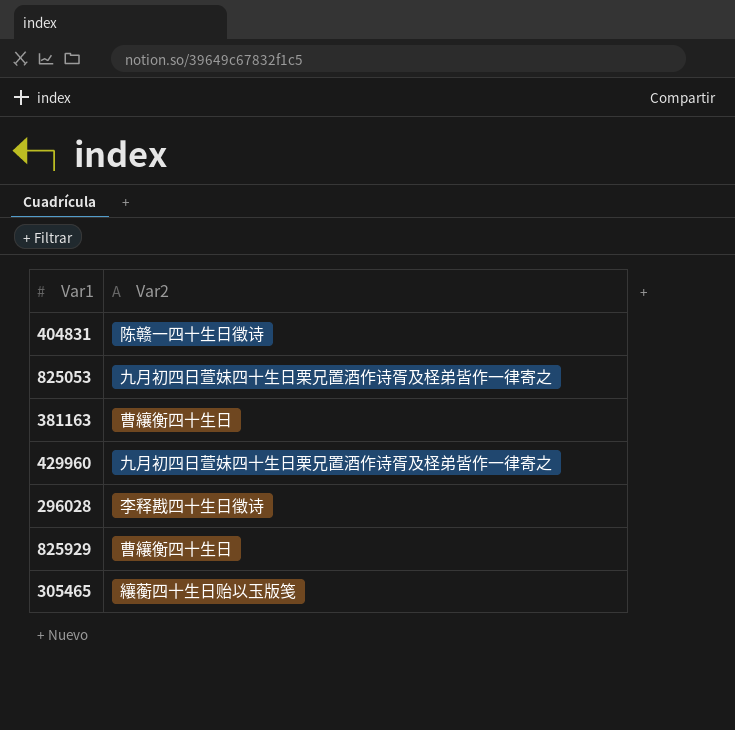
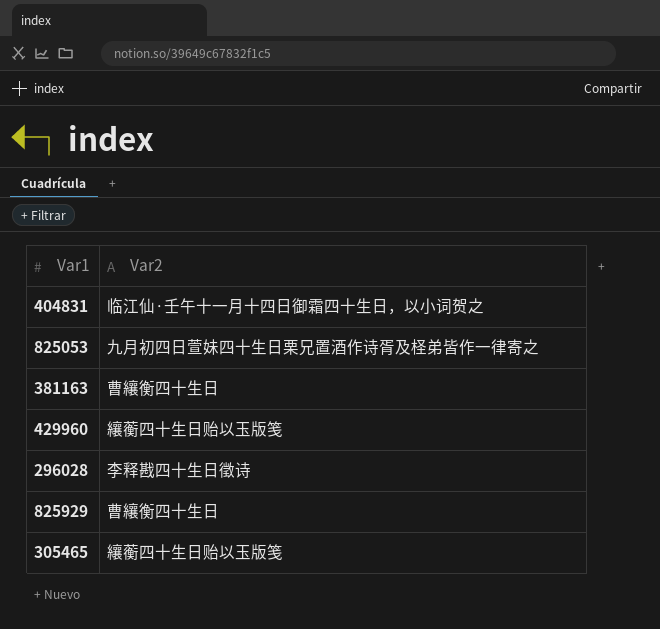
404831 | Var2: 陈赣一四十生日徵诗 -> 临江仙·壬午十一月十四日御霜四十生日，以小词贺之
429960 | Var2: 九月初四日萱妹四十生日栗兄置酒作诗胥及柽弟皆作一律寄之 -> 纕蘅四十生日贻以玉版笺

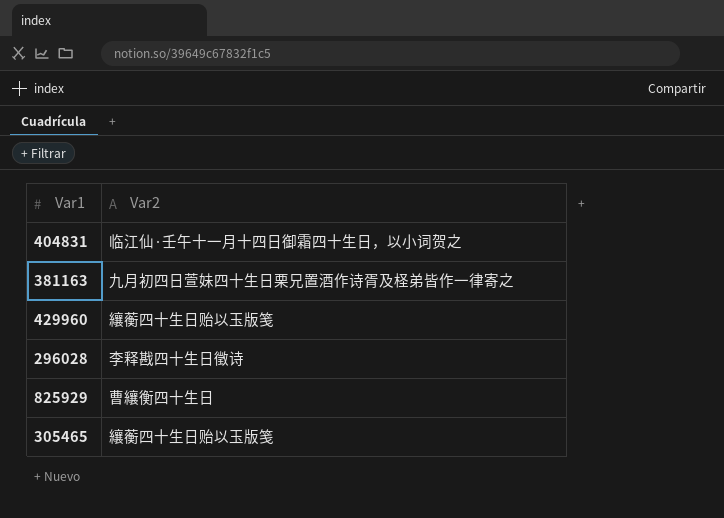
row 825053: 九月初四日萱妹四十生日栗兄置酒作诗胥及柽弟皆作一律寄之 -> none
381163 | Var2: 曹纕衡四十生日 -> 九月初四日萱妹四十生日栗兄置酒作诗胥及柽弟皆作一律寄之

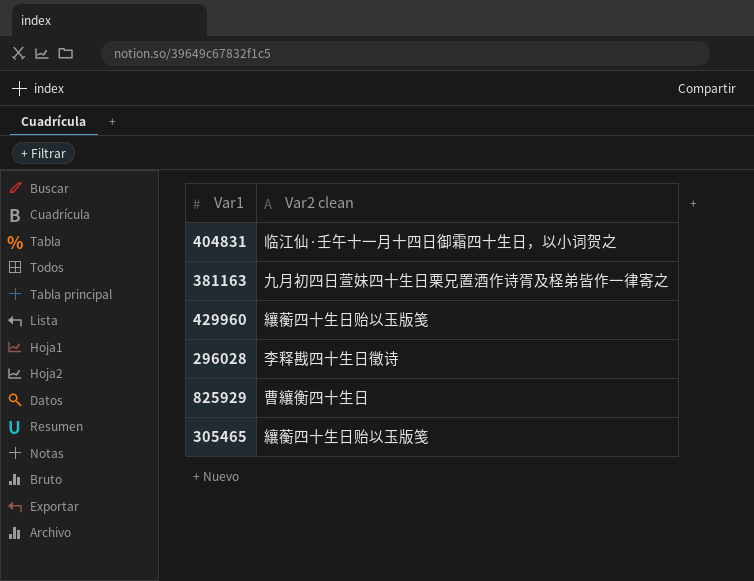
column name: Var2 -> Var2 clean

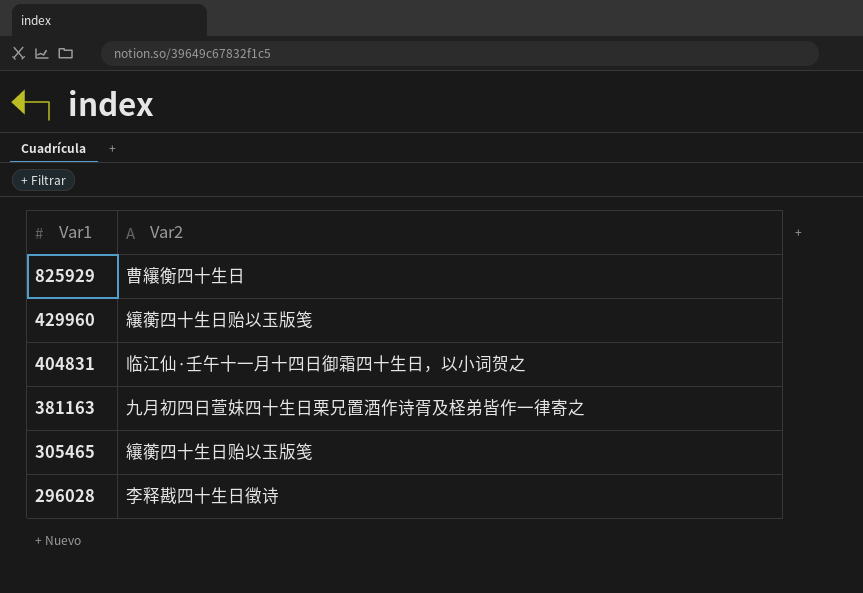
row order: none -> Var1 descending
column name: Var2 clean -> Var2

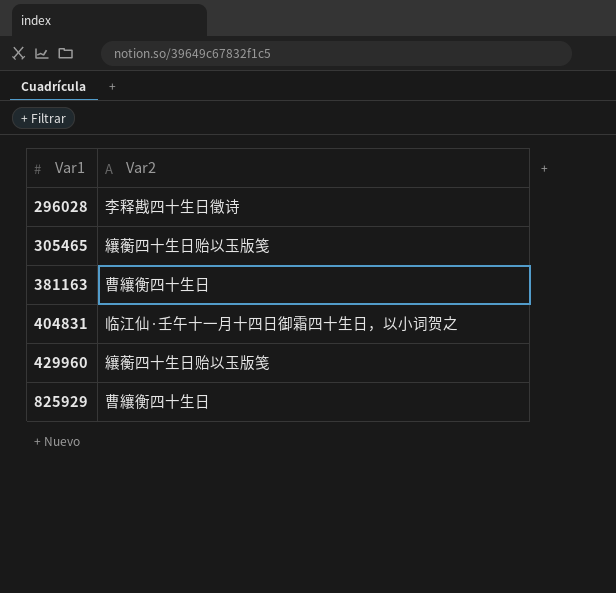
row order: Var1 descending -> Var1 ascending
381163 | Var2: 九月初四日萱妹四十生日栗兄置酒作诗胥及柽弟皆作一律寄之 -> 曹纕衡四十生日

